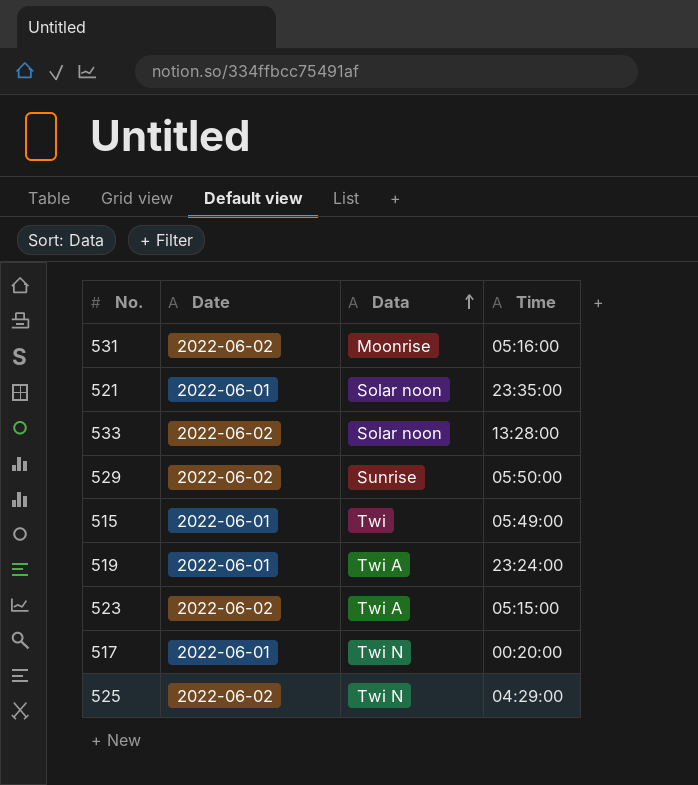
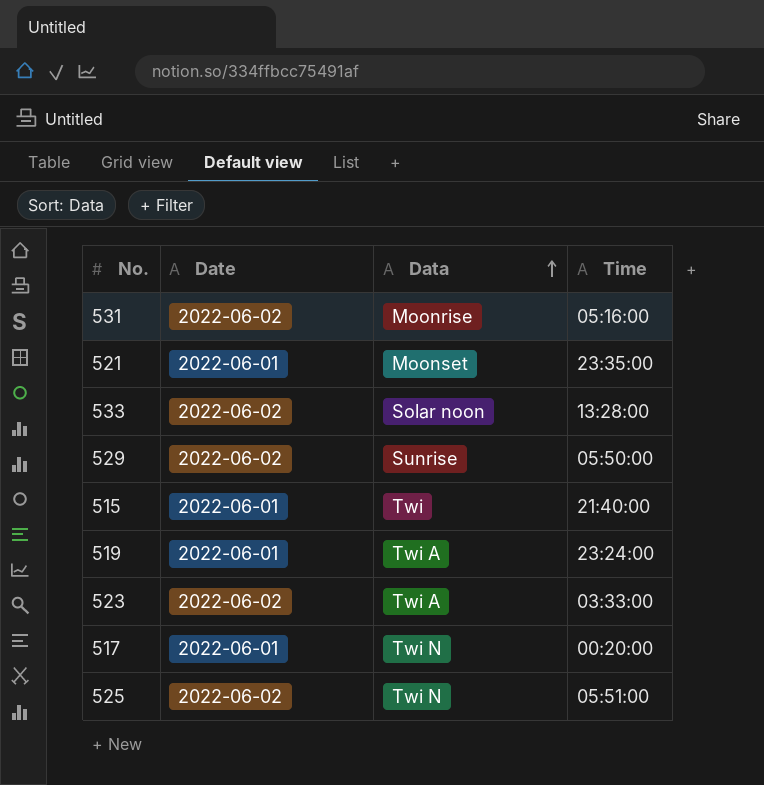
521 | Data: Solar noon -> Moonset
515 | Time: 05:49:00 -> 21:40:00
523 | Time: 05:15:00 -> 03:33:00
525 | Time: 04:29:00 -> 05:51:00

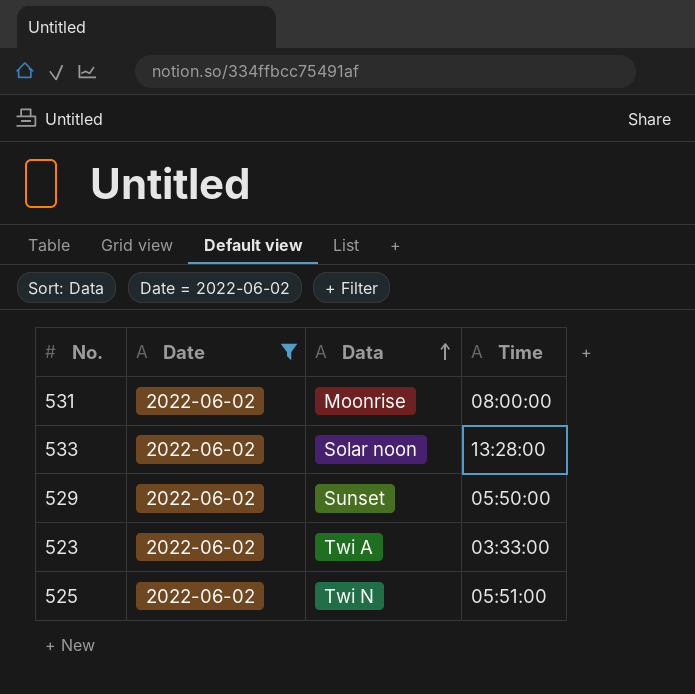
filter: none -> Date = 2022-06-02
531 | Time: 05:16:00 -> 08:00:00
529 | Data: Sunrise -> Sunset

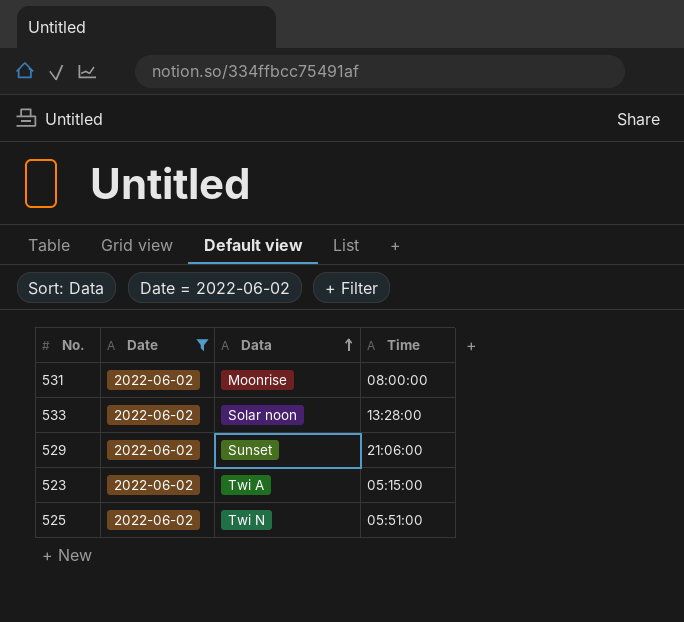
529 | Time: 05:50:00 -> 21:06:00
523 | Time: 03:33:00 -> 05:15:00

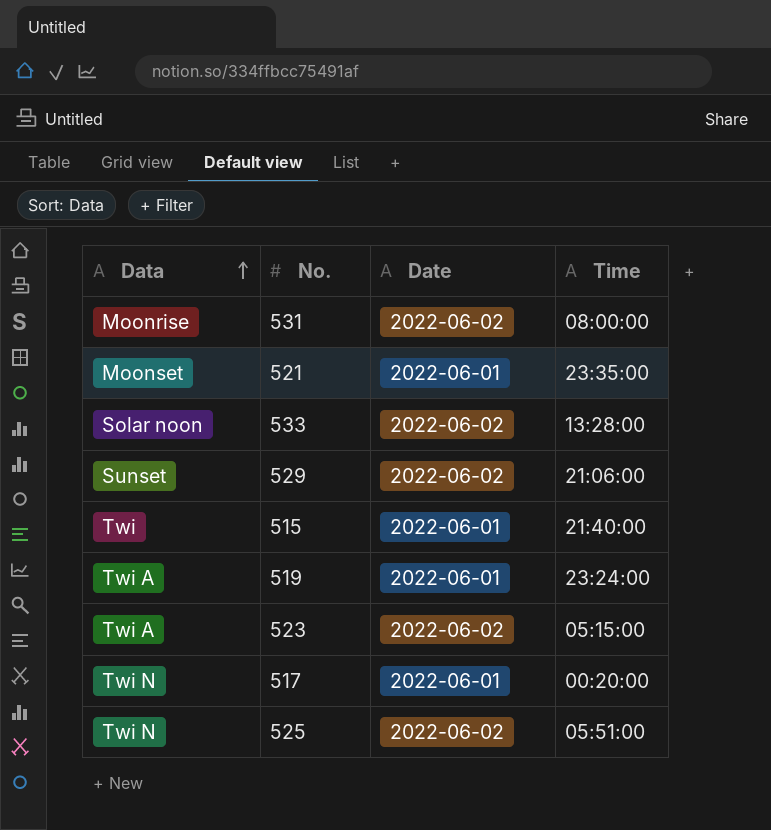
filter: Date = 2022-06-02 -> none
column Data | position: 3 -> 1

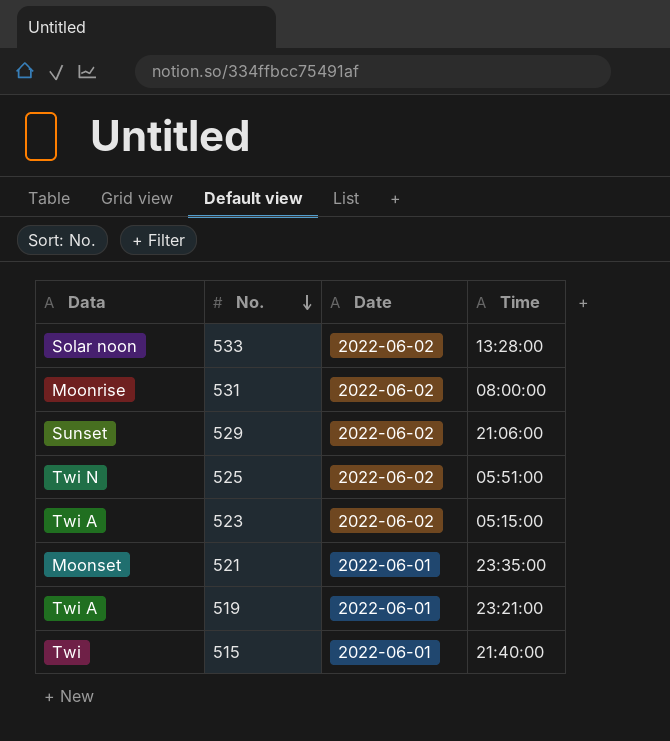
row order: Data ascending -> No. descending
row 517: Twi N | 2022-06-01 | 00:20:00 -> none
519 | Time: 23:24:00 -> 23:21:00

